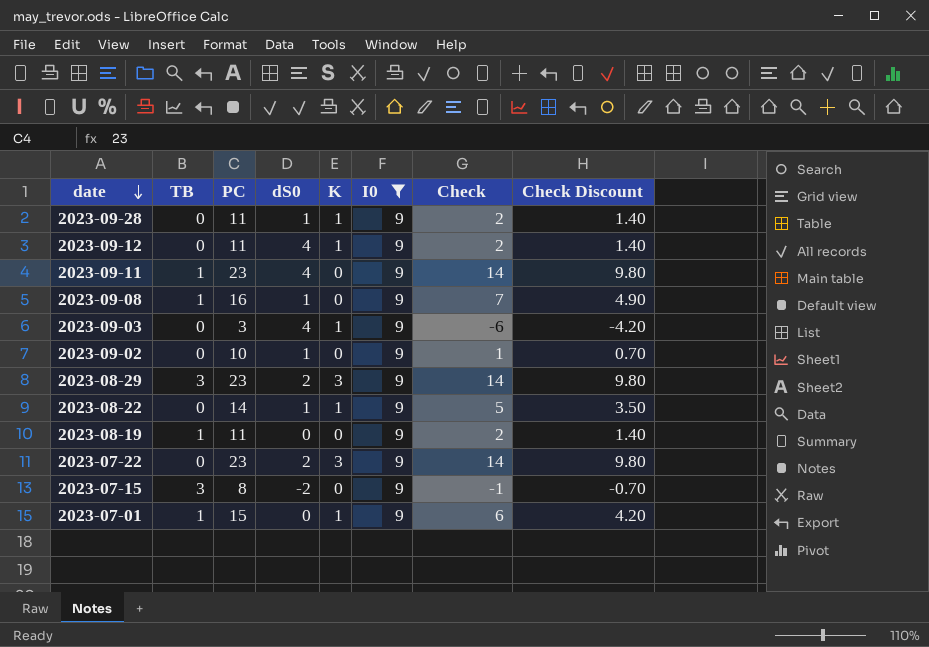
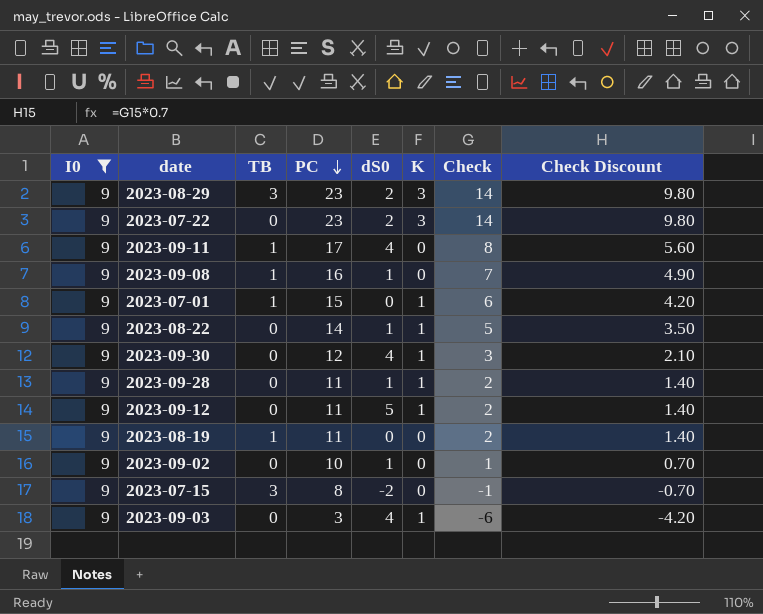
row order: date descending -> PC descending
column I0 | position: 6 -> 1
2023-09-11 | PC: 23 -> 17
2023-09-11 | Check: 14 -> 8
2023-09-11 | Check Discount: 9.80 -> 5.60
row 2023-09-30: none -> 9 | 0 | 12 | 4 | 1 | 3 | 2.10
2023-09-12 | dS0: 4 -> 5

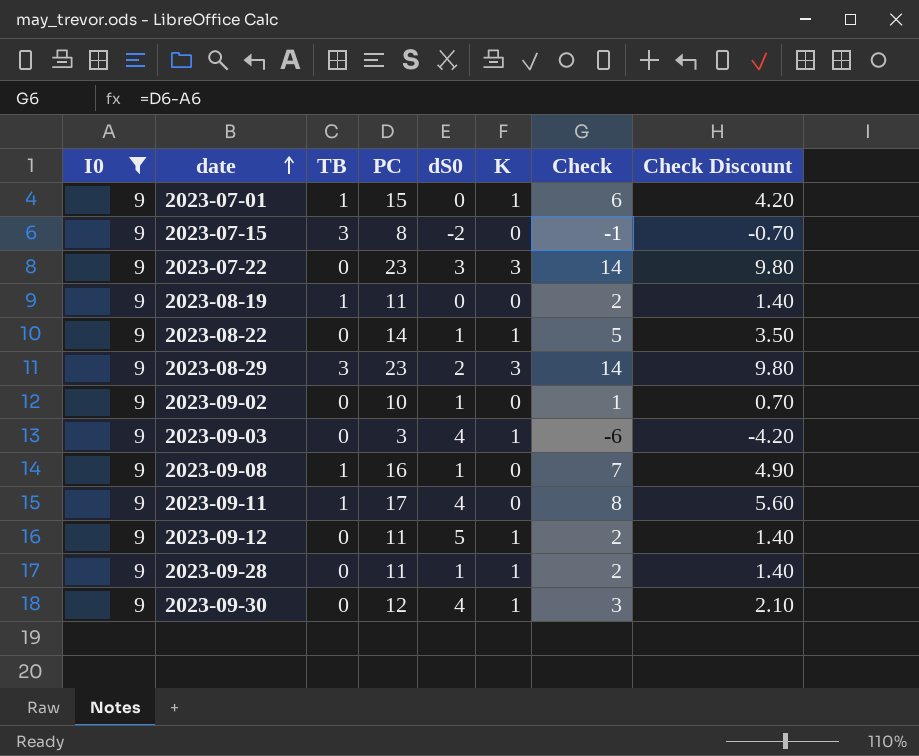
row order: PC descending -> date ascending
2023-07-22 | dS0: 2 -> 3

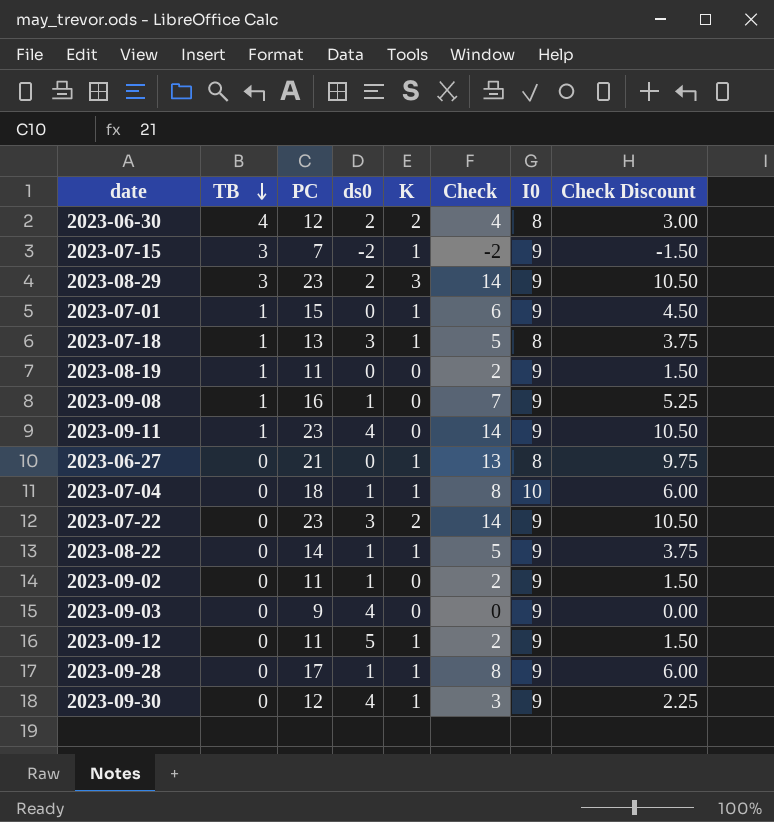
filter: I0 = 9 -> none
row order: date ascending -> TB descending
column name: dS0 -> ds0
column I0 | position: 1 -> 7
column Check Discount | formula: [Check] * 0.7 -> [Check] * 0.75
2023-07-15 | PC: 8 -> 7
2023-07-15 | K: 0 -> 1
2023-07-15 | Check: -1 -> -2
2023-09-11 | PC: 17 -> 23
2023-09-11 | Check: 8 -> 14
2023-07-22 | K: 3 -> 2
2023-09-02 | PC: 10 -> 11
2023-09-02 | Check: 1 -> 2
2023-09-03 | PC: 3 -> 9
2023-09-03 | K: 1 -> 0
2023-09-03 | Check: -6 -> 0
2023-09-28 | PC: 11 -> 17
2023-09-28 | Check: 2 -> 8

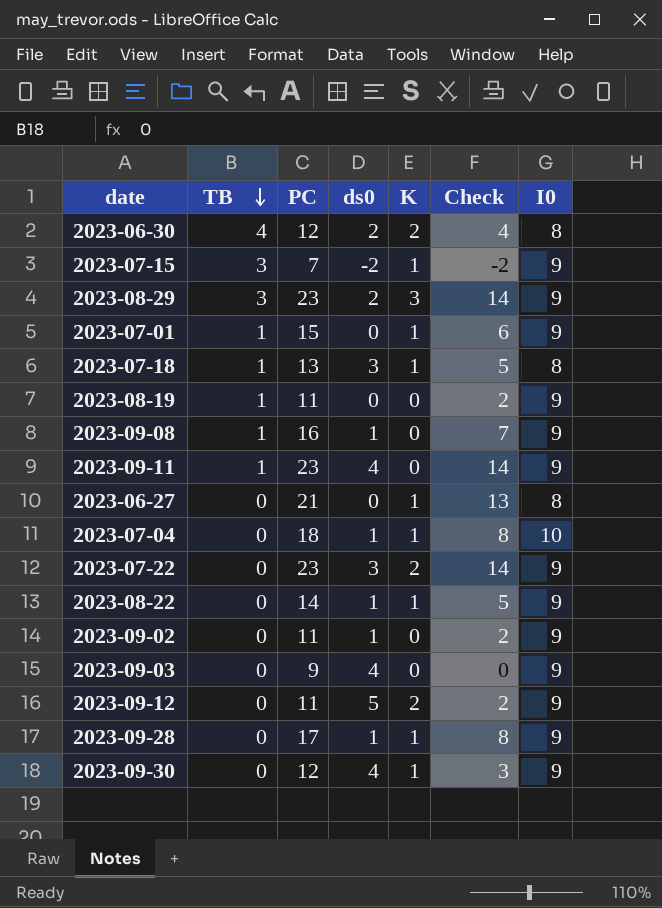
column Check Discount | formula: [Check] * 0.75 -> none
2023-09-12 | K: 1 -> 2

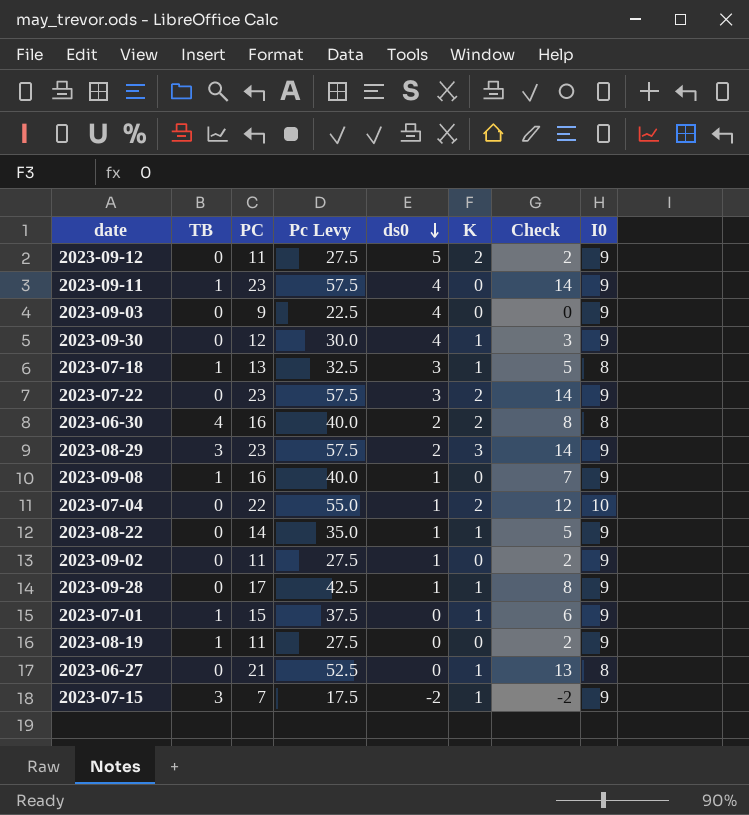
row order: TB descending -> ds0 descending
column Pc Levy | formula: none -> [PC] * 2.5
2023-06-30 | PC: 12 -> 16
2023-06-30 | Check: 4 -> 8
2023-07-04 | PC: 18 -> 22
2023-07-04 | K: 1 -> 2
2023-07-04 | Check: 8 -> 12

